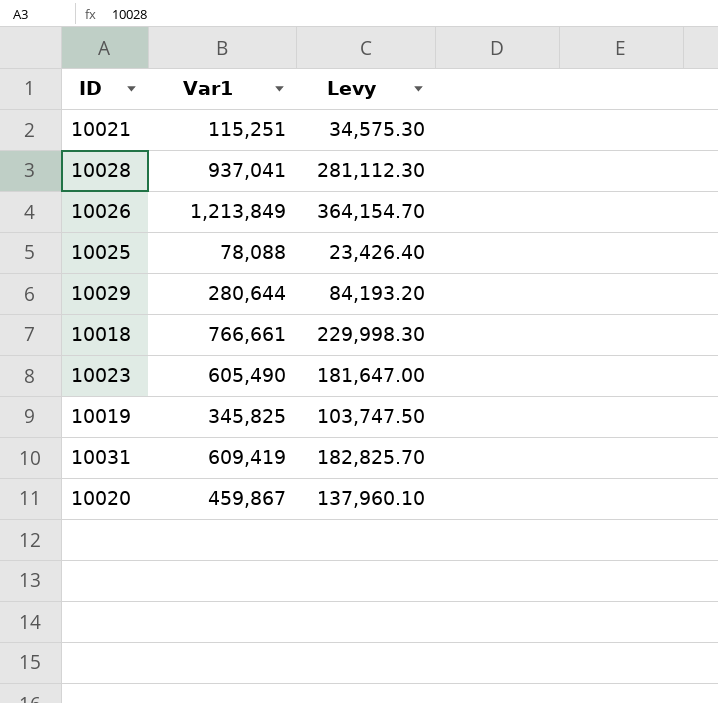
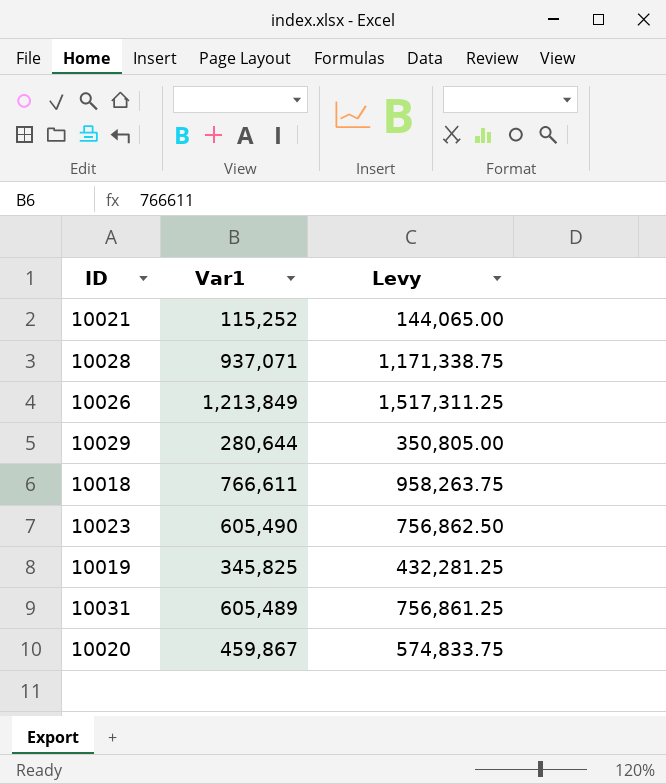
column Levy | formula: [Var1] * 0.3 -> [Var1] * 1.25
row 10025: 78,088 | 23,426.40 -> none
10021 | Var1: 115,251 -> 115,252
10028 | Var1: 937,041 -> 937,071
10018 | Var1: 766,661 -> 766,611
10031 | Var1: 609,419 -> 605,489

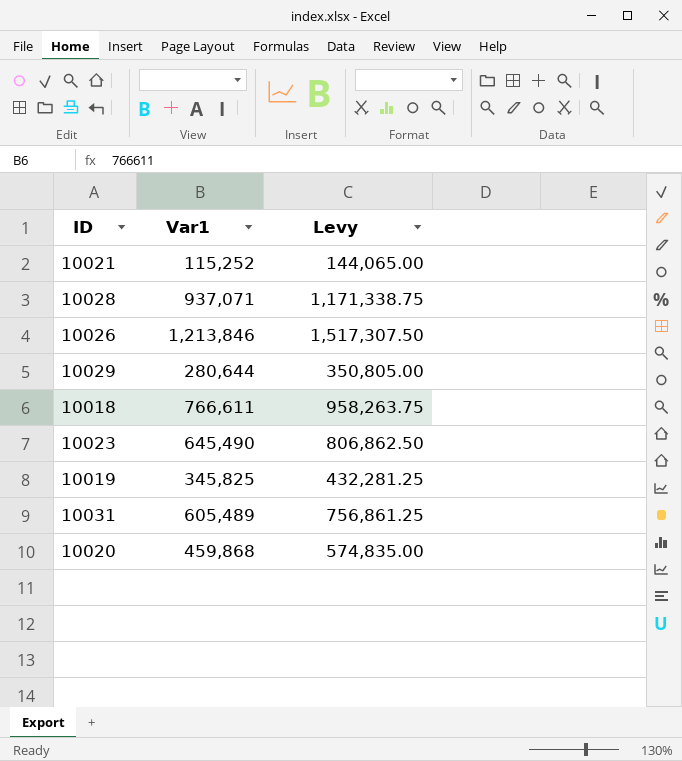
10026 | Var1: 1,213,849 -> 1,213,846
10026 | Levy: 1,517,311.25 -> 1,517,307.50
10023 | Var1: 605,490 -> 645,490
10023 | Levy: 756,862.50 -> 806,862.50
10020 | Var1: 459,867 -> 459,868
10020 | Levy: 574,833.75 -> 574,835.00

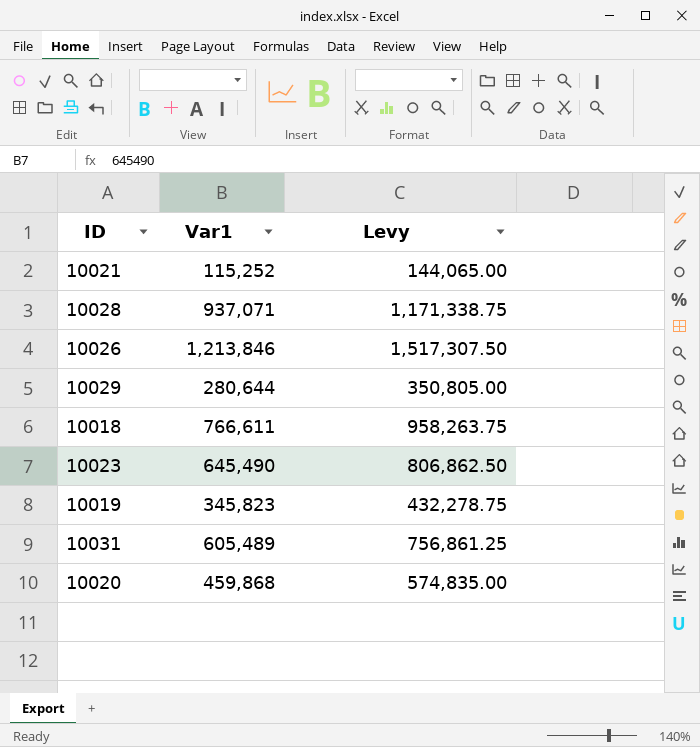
10019 | Var1: 345,825 -> 345,823
10019 | Levy: 432,281.25 -> 432,278.75

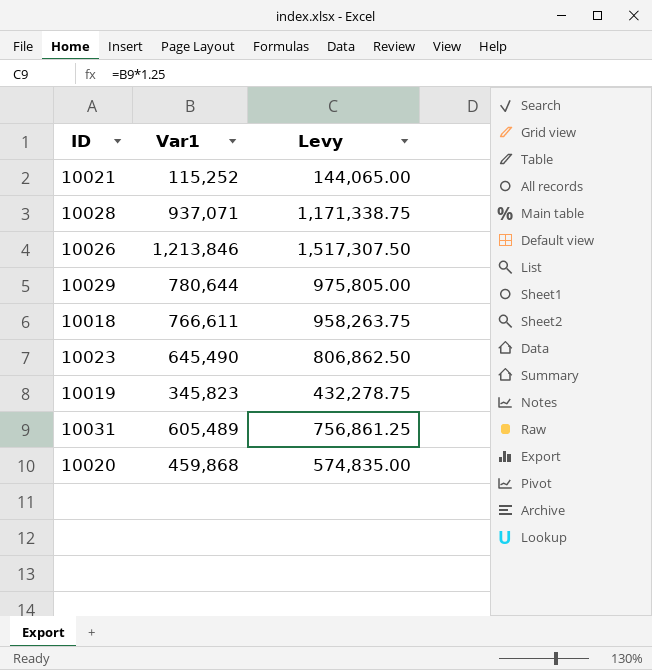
10029 | Var1: 280,644 -> 780,644
10029 | Levy: 350,805.00 -> 975,805.00

